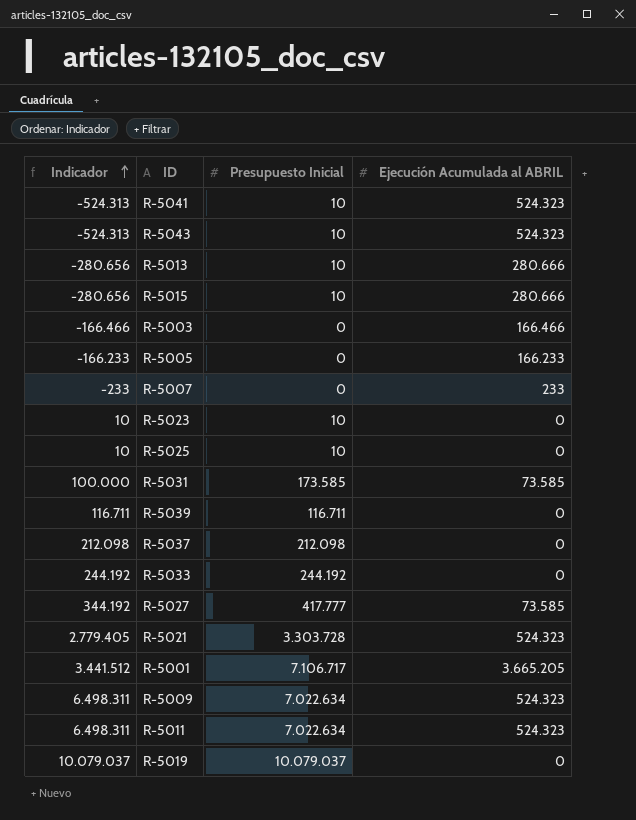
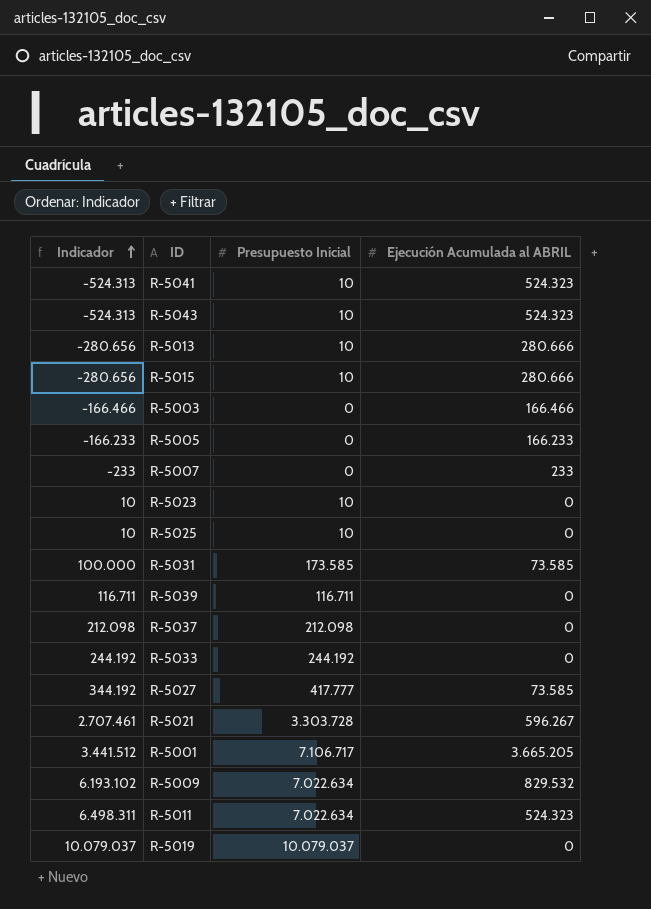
R-5021 | Indicador: 2.779.405 -> 2.707.461
R-5021 | Ejecución Acumulada al ABRIL: 524.323 -> 596.267
R-5009 | Indicador: 6.498.311 -> 6.193.102
R-5009 | Ejecución Acumulada al ABRIL: 524.323 -> 829.532

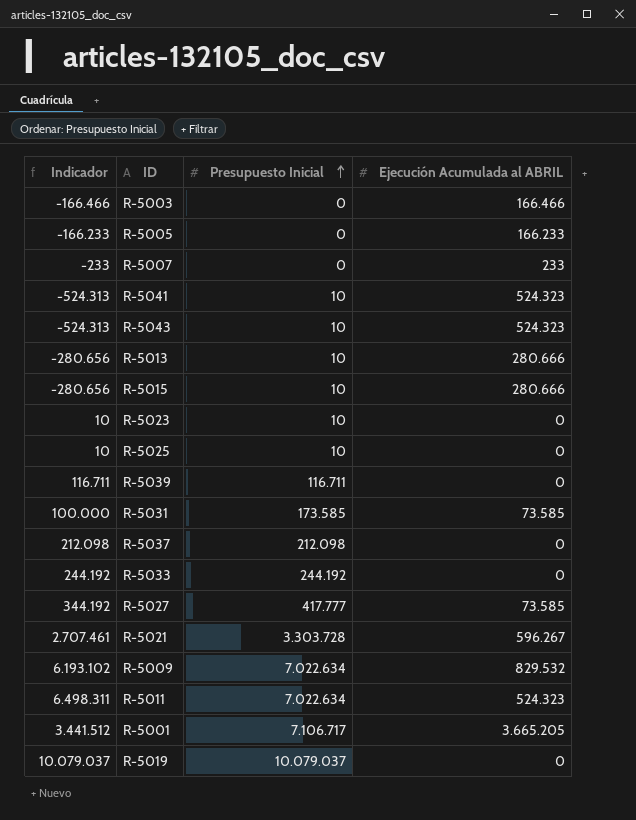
row order: Indicador ascending -> Presupuesto Inicial ascending

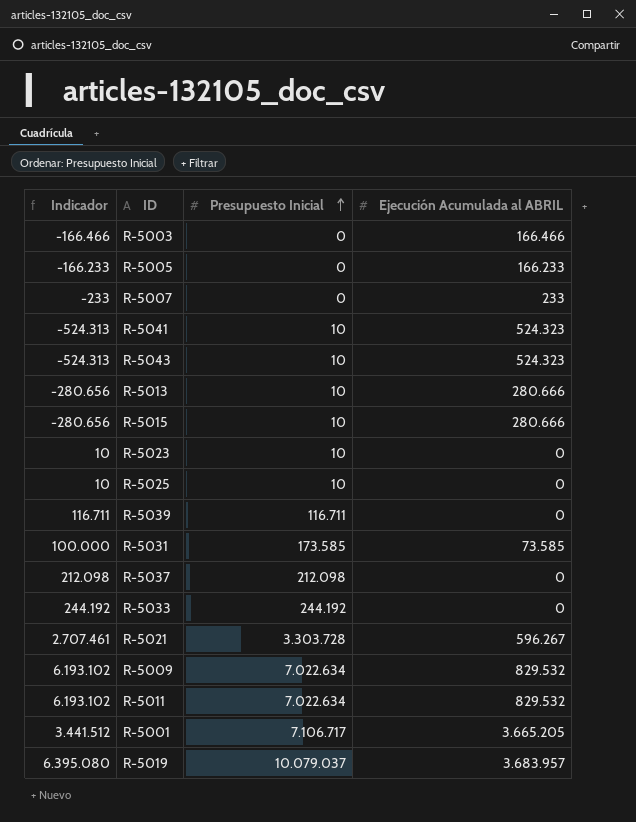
row R-5027: 344.192 | 417.777 | 73.585 -> none
R-5011 | Indicador: 6.498.311 -> 6.193.102
R-5011 | Ejecución Acumulada al ABRIL: 524.323 -> 829.532
R-5019 | Indicador: 10.079.037 -> 6.395.080
R-5019 | Ejecución Acumulada al ABRIL: 0 -> 3.683.957

